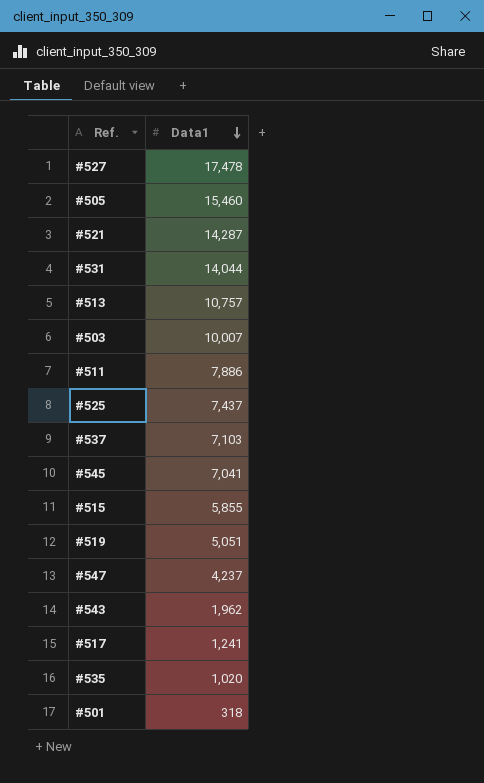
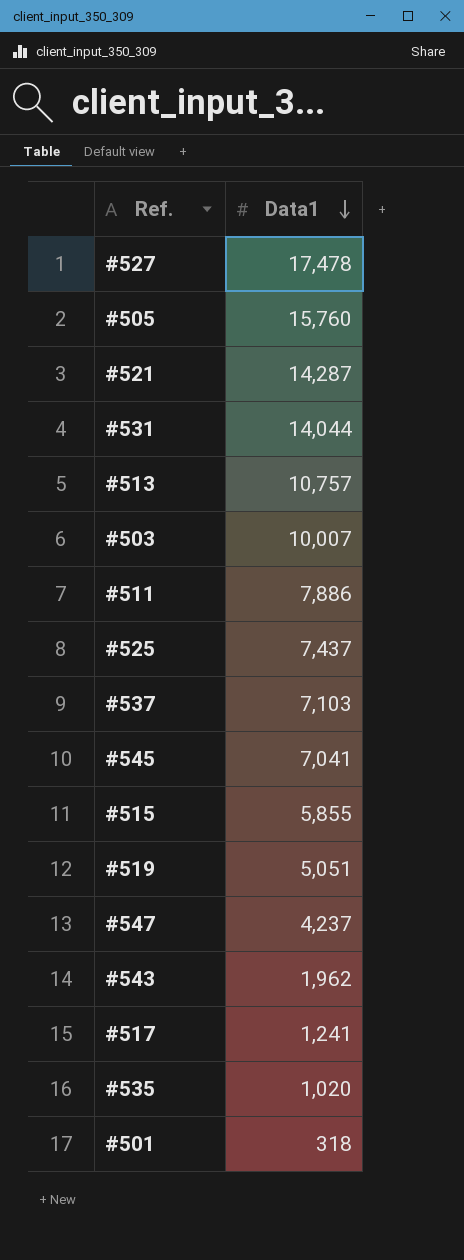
#505 | Data1: 15,460 -> 15,760

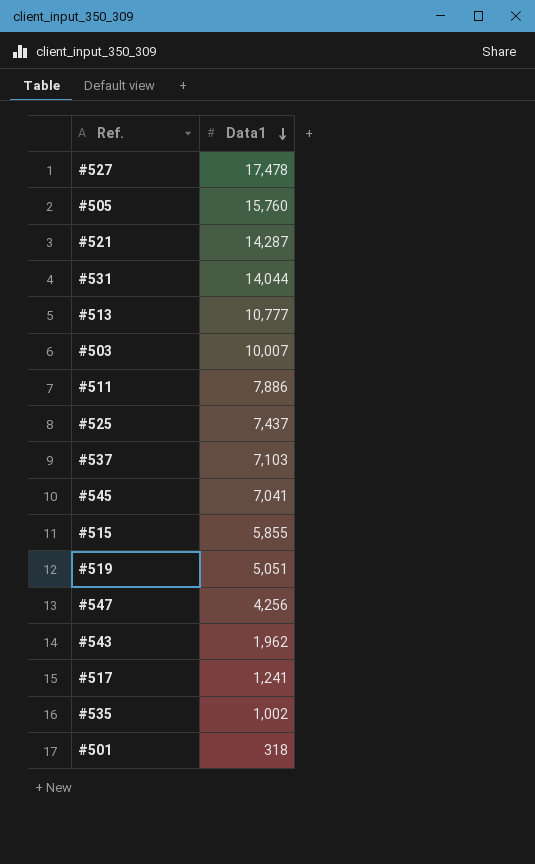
#513 | Data1: 10,757 -> 10,777
#547 | Data1: 4,237 -> 4,256
#535 | Data1: 1,020 -> 1,002

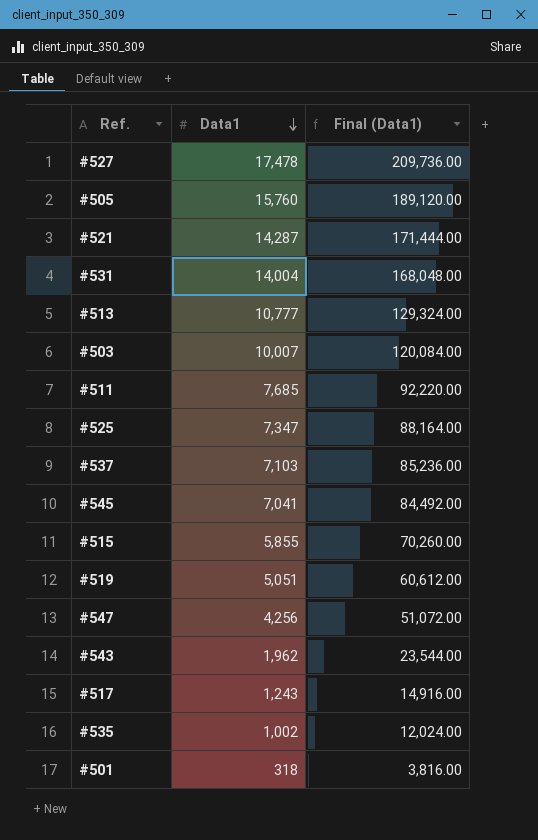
column Final (Data1) | formula: none -> [Data1] * 12
#531 | Data1: 14,044 -> 14,004
#511 | Data1: 7,886 -> 7,685
#525 | Data1: 7,437 -> 7,347
#517 | Data1: 1,241 -> 1,243

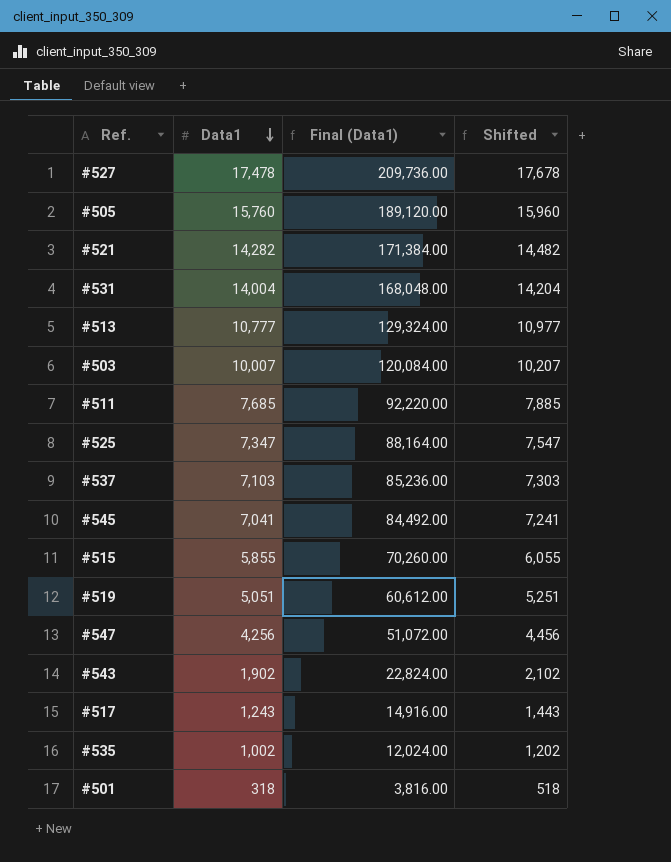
column Shifted | formula: none -> [Data1] + 200
#521 | Data1: 14,287 -> 14,282
#521 | Final (Data1): 171,444.00 -> 171,384.00
#543 | Data1: 1,962 -> 1,902
#543 | Final (Data1): 23,544.00 -> 22,824.00

